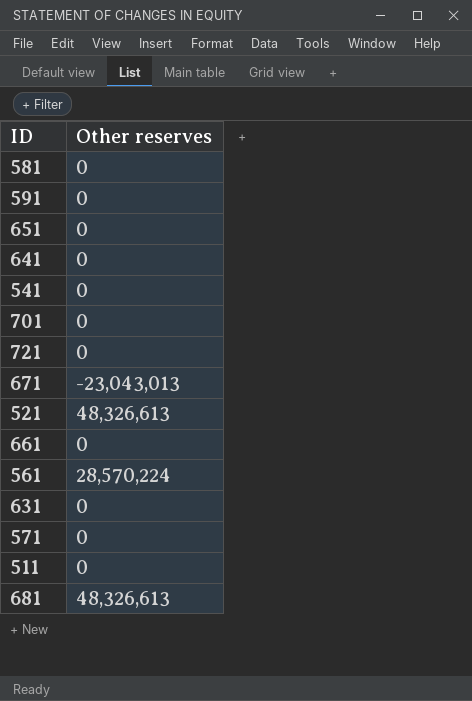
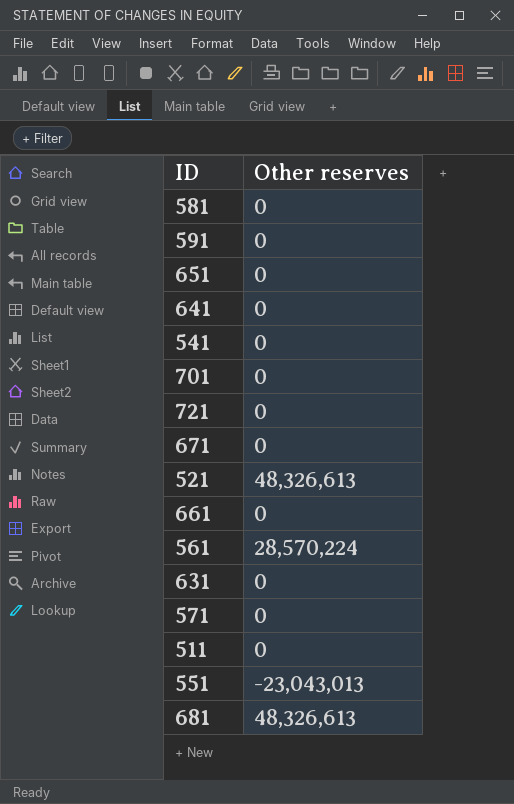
671 | Other reserves: -23,043,013 -> 0
row 551: none -> -23,043,013

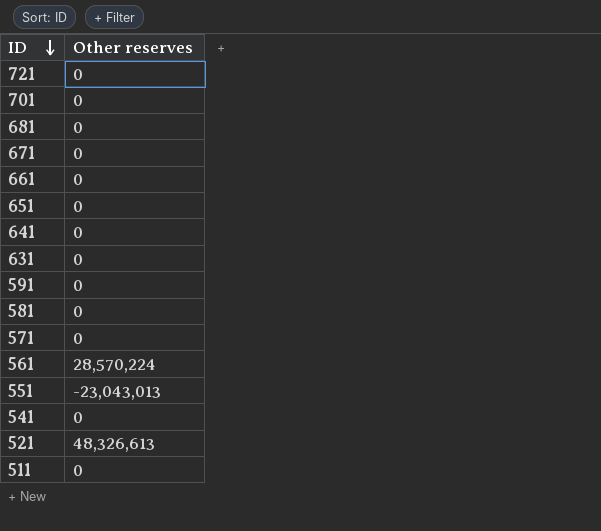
row order: none -> ID descending
681 | Other reserves: 48,326,613 -> 0

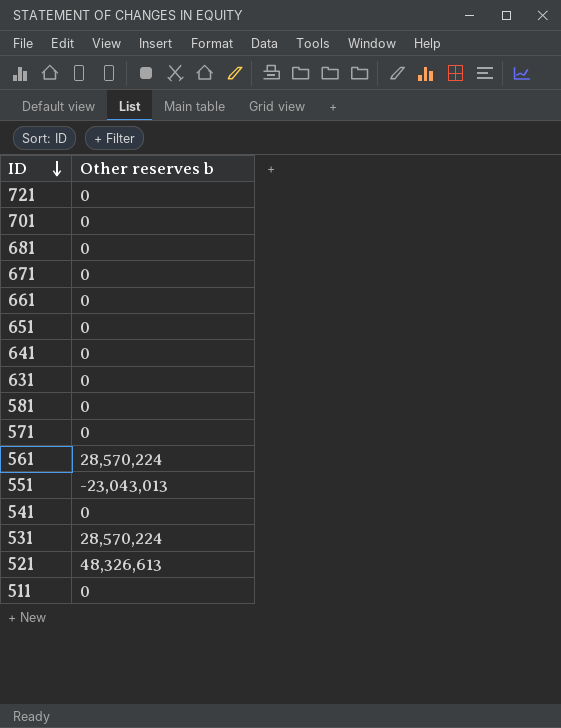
column name: Other reserves -> Other reserves b
row 591: 0 -> none
row 531: none -> 28,570,224

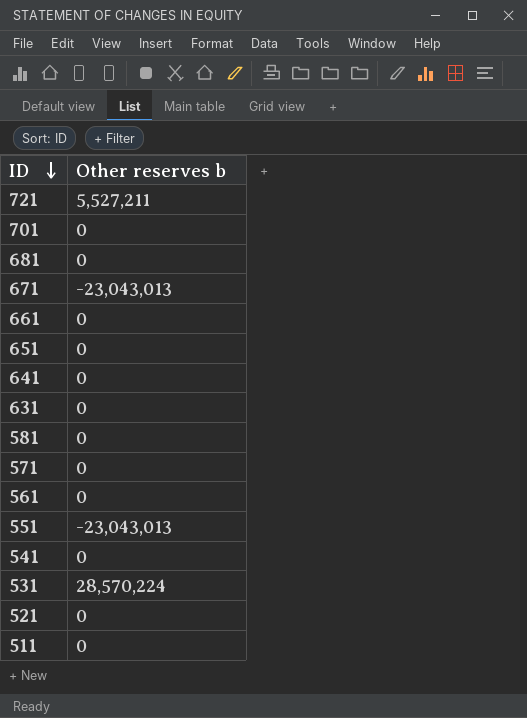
721 | Other reserves b: 0 -> 5,527,211
671 | Other reserves b: 0 -> -23,043,013
561 | Other reserves b: 28,570,224 -> 0
521 | Other reserves b: 48,326,613 -> 0

